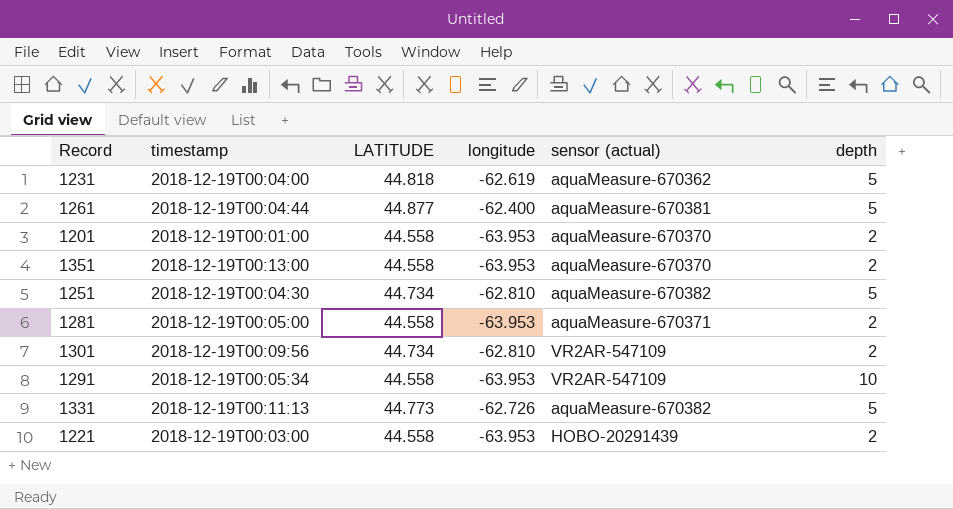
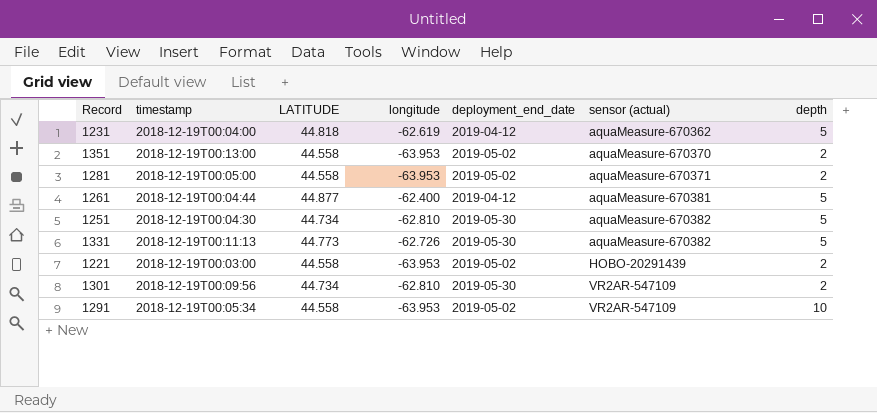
row order: none -> sensor (actual) ascending
column deployment_end_date | position: none -> 5
row 1201: 2018-12-19T00:01:00 | 44.558 | -63.953 | aquaMeasure-670370 | 2 -> none

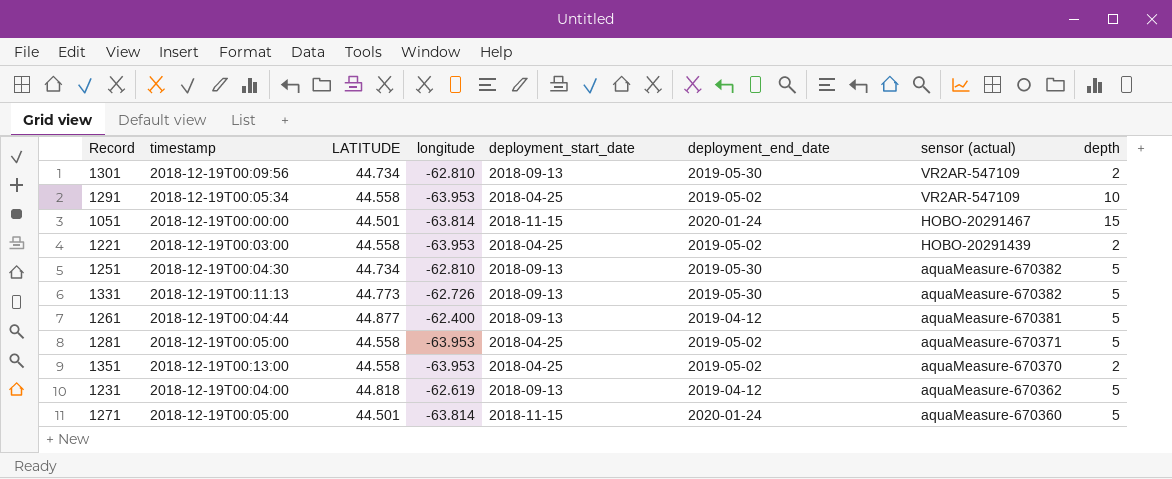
row order: sensor (actual) ascending -> sensor (actual) descending
column deployment_start_date | position: none -> 5
row 1051: none -> 2018-12-19T00:00:00 | 44.501 | -63.814 | 2018-11-15 | 2020-01-24 | HOBO-20291467 | 15
1281 | depth: 2 -> 5
row 1271: none -> 2018-12-19T00:05:00 | 44.501 | -63.814 | 2018-11-15 | 2020-01-24 | aquaMeasure-670360 | 5

